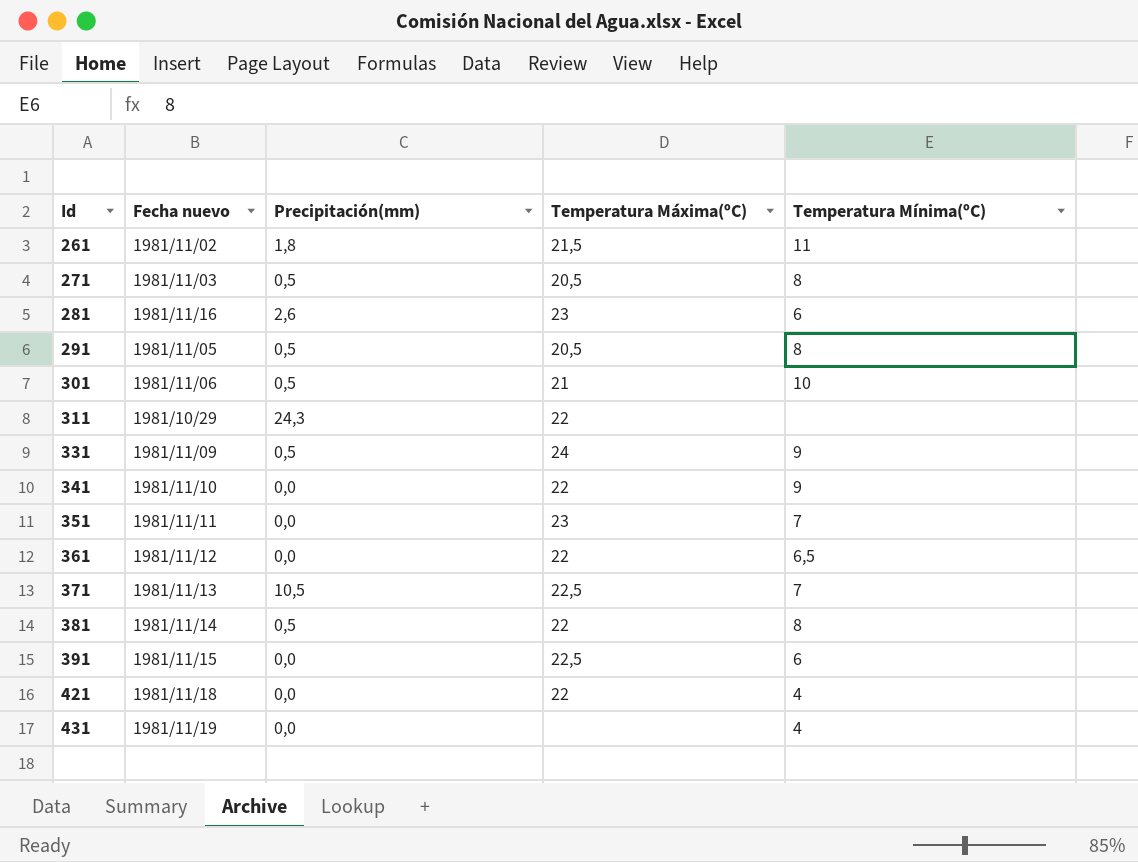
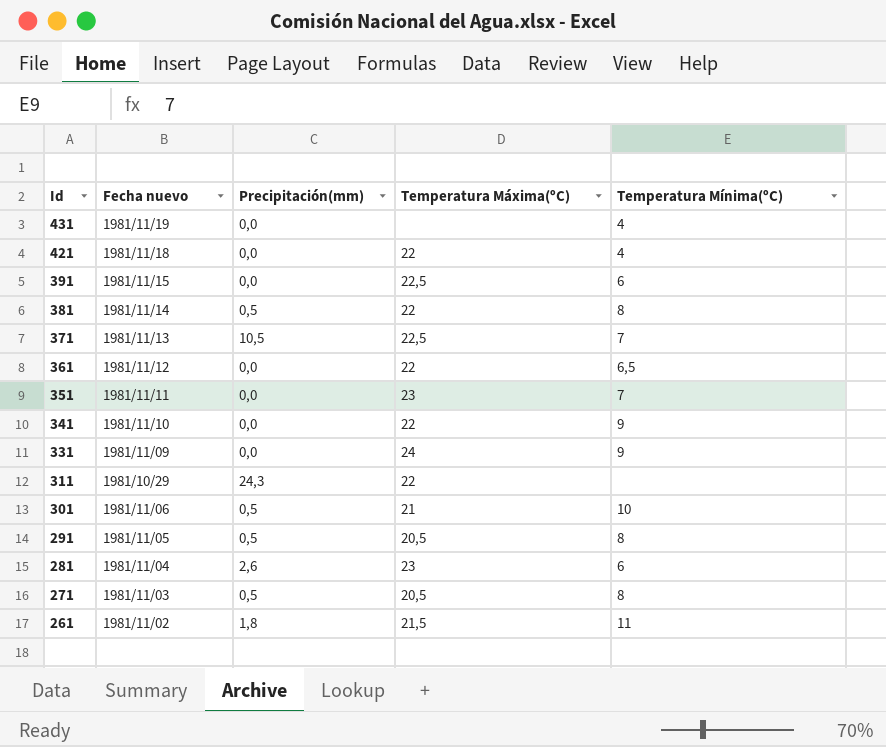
row order: Id ascending -> Id descending
331 | Precipitación(mm): 0,5 -> 0,0
281 | Fecha nuevo: 1981/11/16 -> 1981/11/04

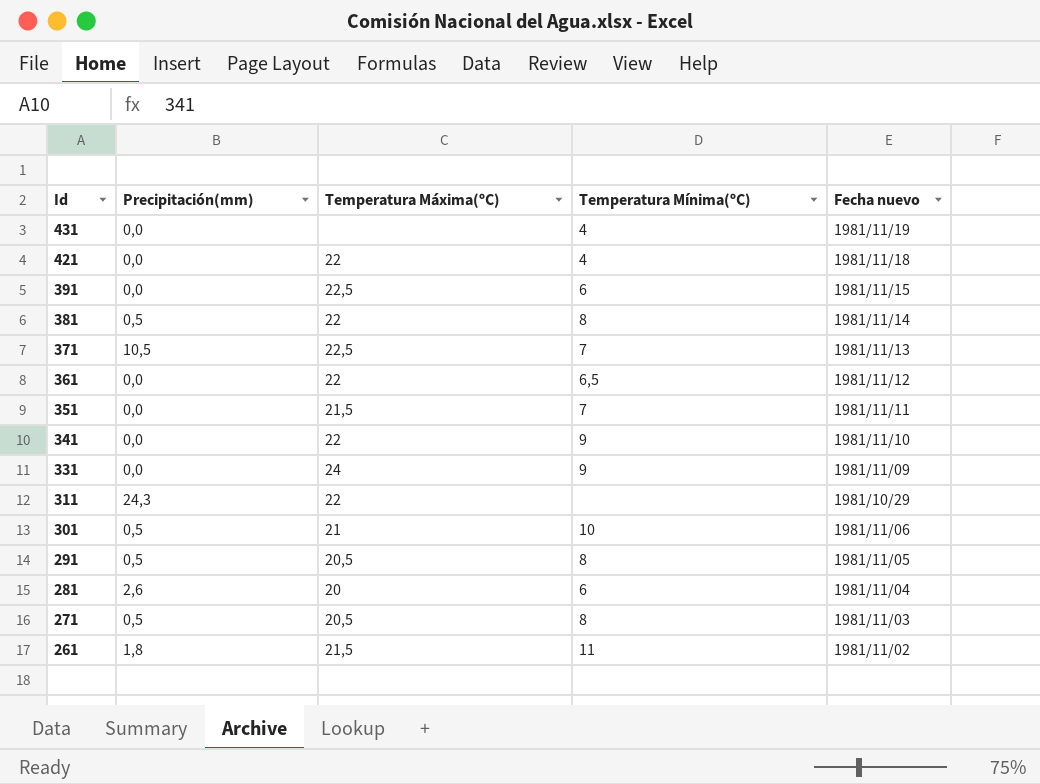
column Fecha nuevo | position: 2 -> 5
351 | Temperatura Máxima(ºC): 23 -> 21,5
281 | Temperatura Máxima(ºC): 23 -> 20

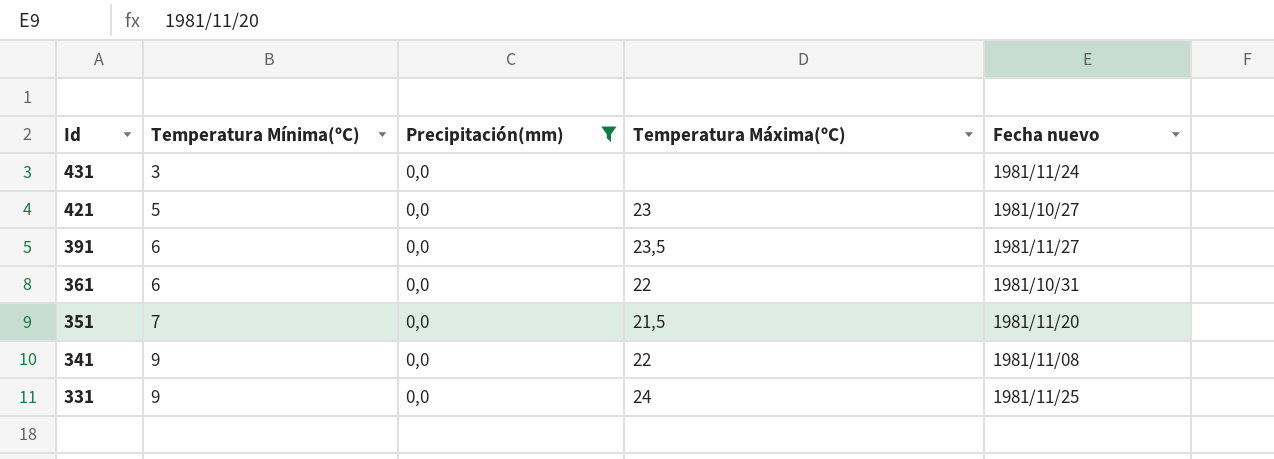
filter: none -> Precipitación(mm) = 0,0
column Temperatura Mínima(ºC) | position: 4 -> 2
431 | Temperatura Mínima(ºC): 4 -> 3
431 | Fecha nuevo: 1981/11/19 -> 1981/11/24
421 | Temperatura Mínima(ºC): 4 -> 5
421 | Temperatura Máxima(ºC): 22 -> 23
421 | Fecha nuevo: 1981/11/18 -> 1981/10/27
391 | Temperatura Máxima(ºC): 22,5 -> 23,5
391 | Fecha nuevo: 1981/11/15 -> 1981/11/27
361 | Temperatura Mínima(ºC): 6,5 -> 6
361 | Fecha nuevo: 1981/11/12 -> 1981/10/31
351 | Fecha nuevo: 1981/11/11 -> 1981/11/20
341 | Fecha nuevo: 1981/11/10 -> 1981/11/08
331 | Fecha nuevo: 1981/11/09 -> 1981/11/25

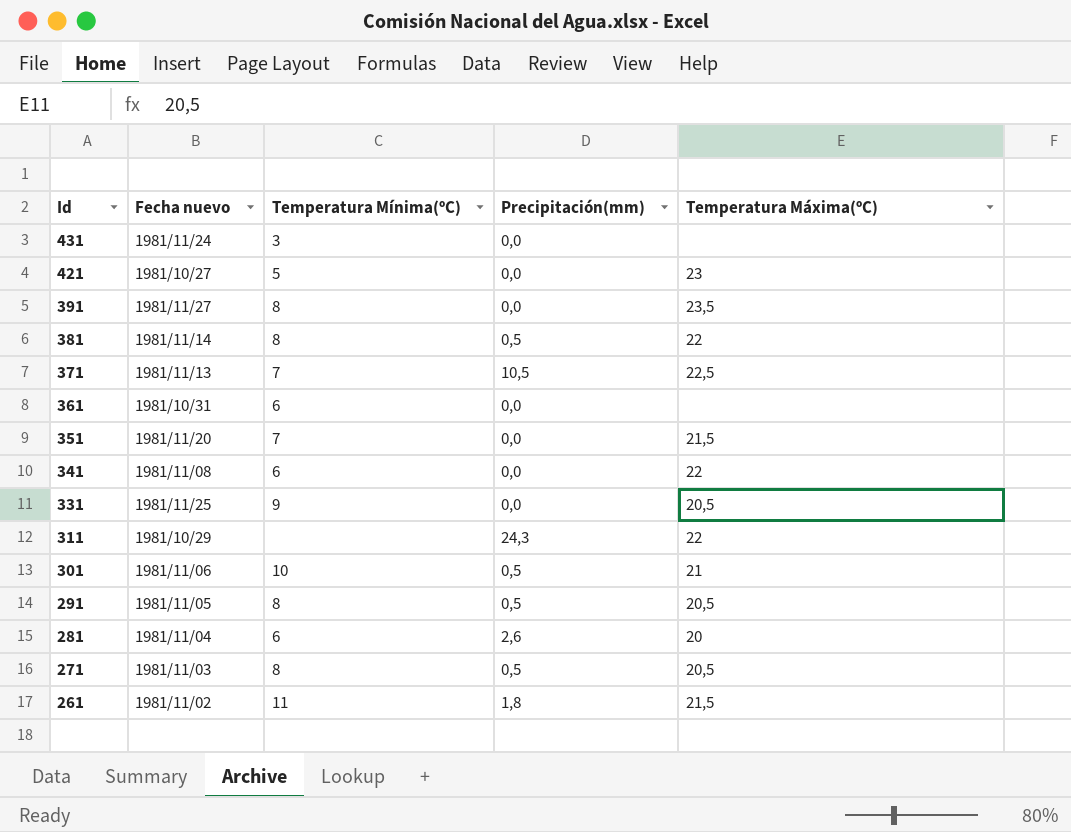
filter: Precipitación(mm) = 0,0 -> none
column Fecha nuevo | position: 5 -> 2
391 | Temperatura Mínima(ºC): 6 -> 8
361 | Temperatura Máxima(ºC): 22 -> none
341 | Temperatura Mínima(ºC): 9 -> 6
331 | Temperatura Máxima(ºC): 24 -> 20,5

